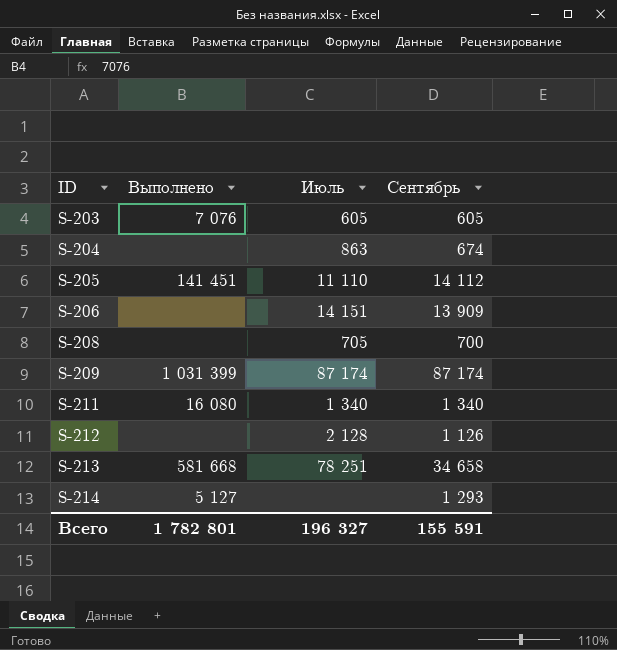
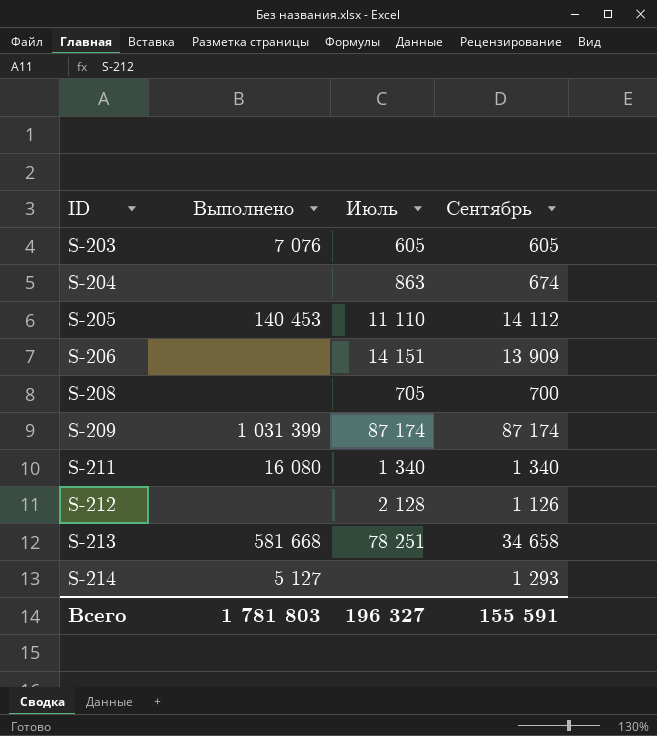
S-205 | Выполнено: 141 451 -> 140 453
Всего | Выполнено: 1 782 801 -> 1 781 803

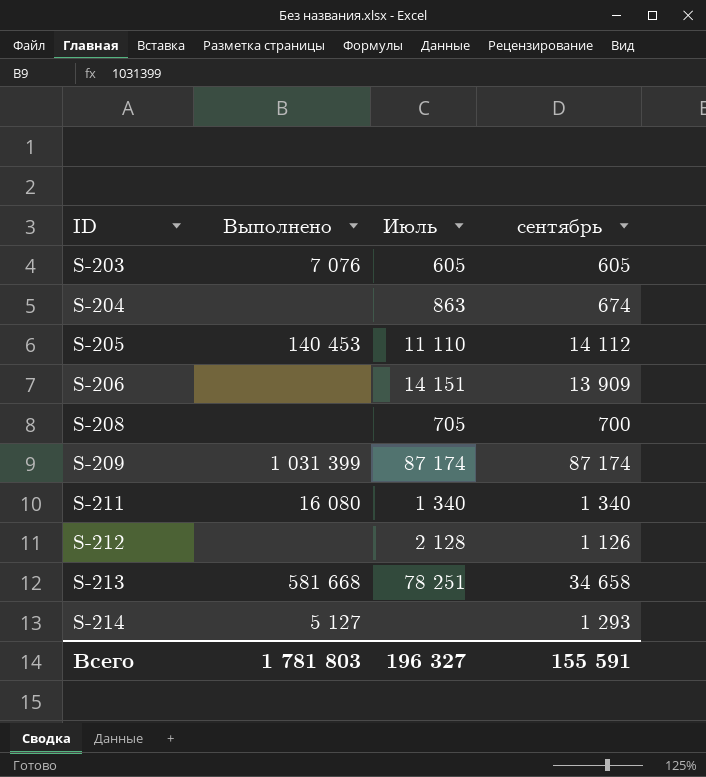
column name: Сентябрь -> сентябрь

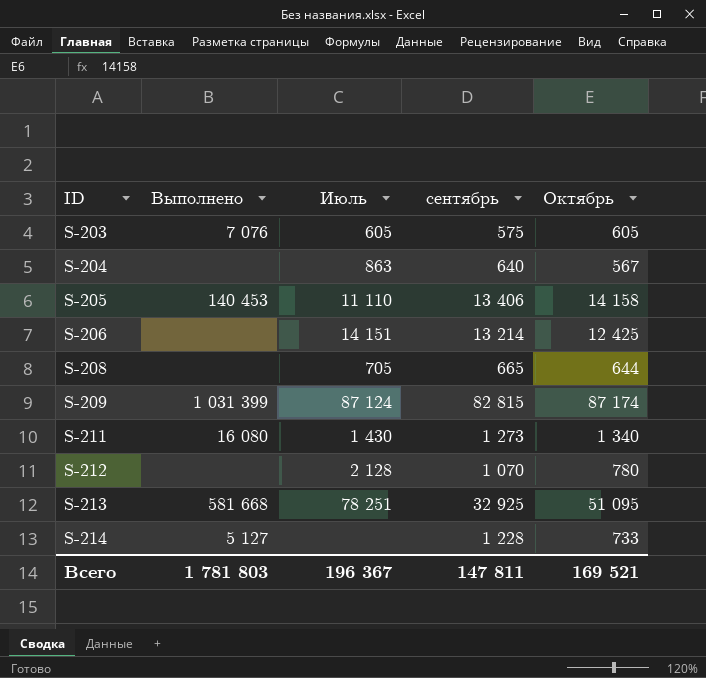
column Октябрь | position: none -> 5
S-203 | сентябрь: 605 -> 575
S-204 | сентябрь: 674 -> 640
S-205 | сентябрь: 14 112 -> 13 406
S-206 | сентябрь: 13 909 -> 13 214
S-208 | сентябрь: 700 -> 665
S-209 | Июль: 87 174 -> 87 124
S-209 | сентябрь: 87 174 -> 82 815
S-211 | Июль: 1 340 -> 1 430
S-211 | сентябрь: 1 340 -> 1 273
S-212 | сентябрь: 1 126 -> 1 070
S-213 | сентябрь: 34 658 -> 32 925
S-214 | сентябрь: 1 293 -> 1 228
Всего | Июль: 196 327 -> 196 367
Всего | сентябрь: 155 591 -> 147 811

